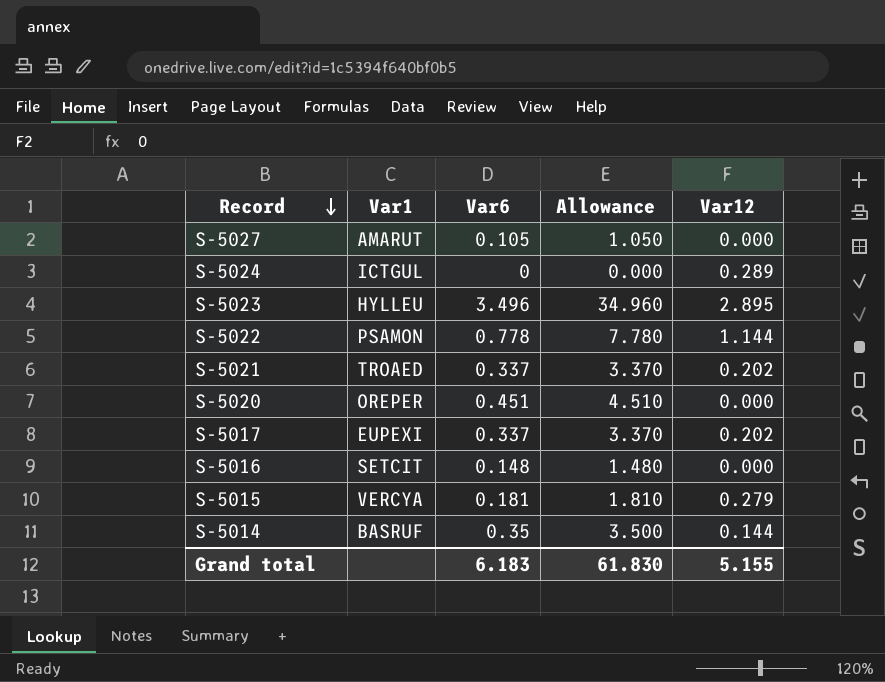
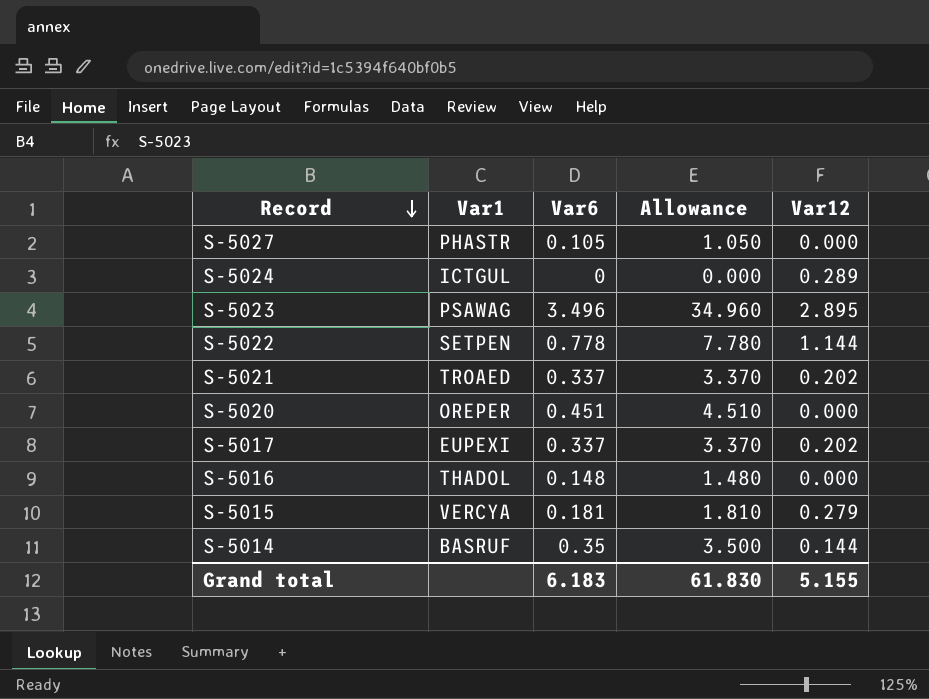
S-5027 | Var1: AMARUT -> PHASTR
S-5023 | Var1: HYLLEU -> PSAWAG
S-5022 | Var1: PSAMON -> SETPEN
S-5016 | Var1: SETCIT -> THADOL

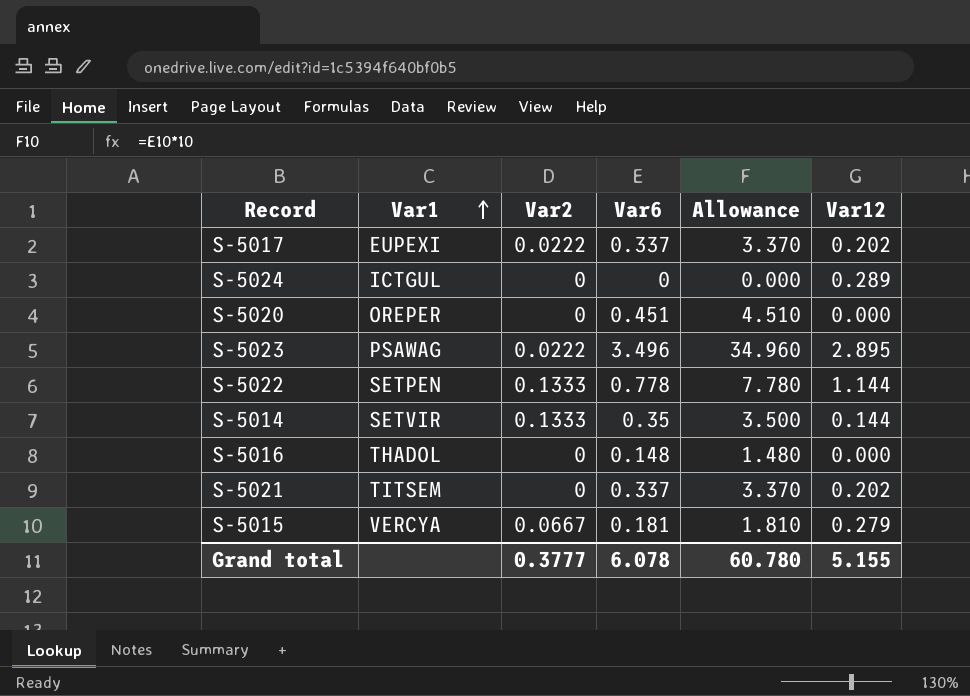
row order: Record descending -> Var1 ascending
column Var2 | position: none -> 3
row S-5027: PHASTR | 0.105 | 1.050 | 0.000 -> none
S-5014 | Var1: BASRUF -> SETVIR
S-5021 | Var1: TROAED -> TITSEM
Grand total | Var6: 6.183 -> 6.078
Grand total | Allowance: 61.830 -> 60.780

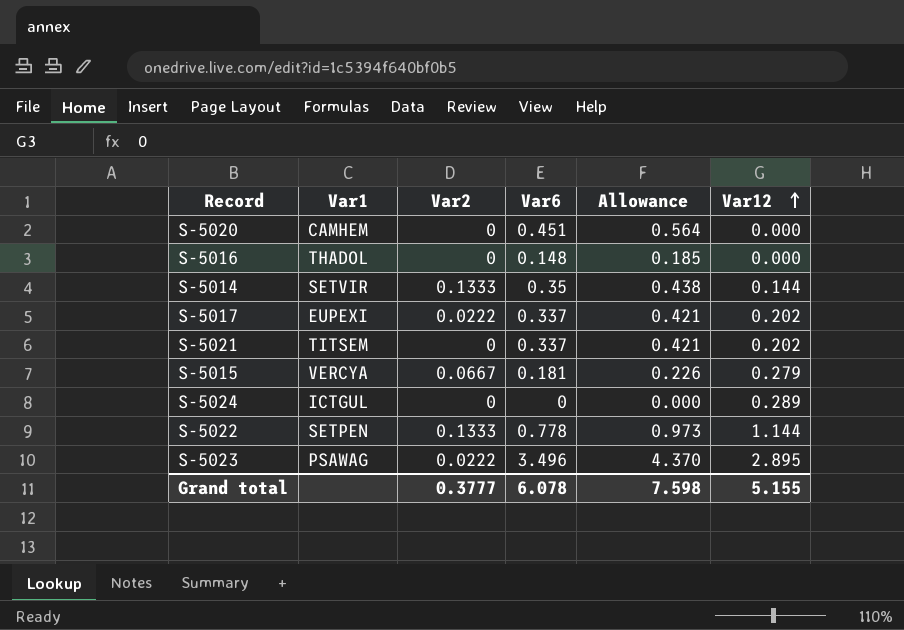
row order: Var1 ascending -> Var12 ascending
column Allowance | formula: [Var6] * 10 -> [Var6] * 1.25
S-5020 | Var1: OREPER -> CAMHEM
Grand total | Allowance: 60.780 -> 7.598

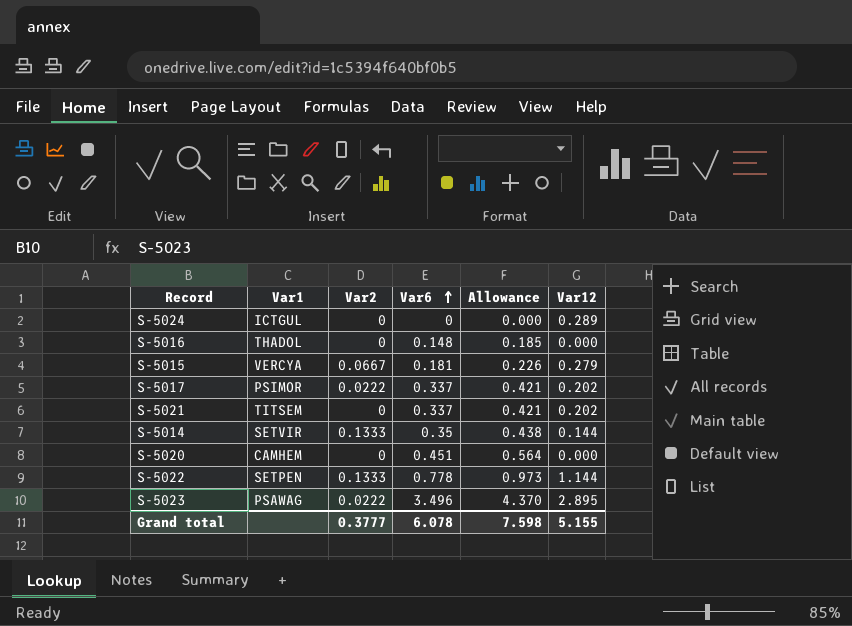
row order: Var12 ascending -> Var6 ascending
S-5017 | Var1: EUPEXI -> PSIMOR

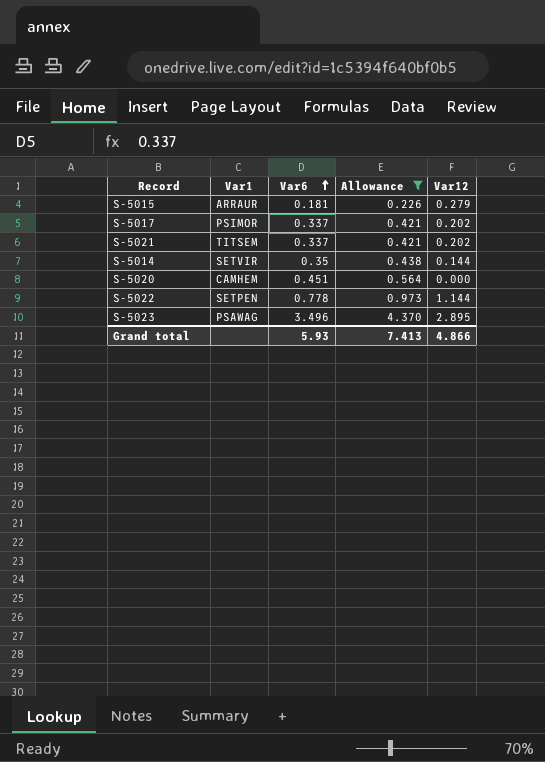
filter: none -> Allowance >= 0.226
column Var2 | position: 3 -> none
S-5015 | Var1: VERCYA -> ARRAUR
Grand total | Var6: 6.078 -> 5.93
Grand total | Allowance: 7.598 -> 7.413
Grand total | Var12: 5.155 -> 4.866

